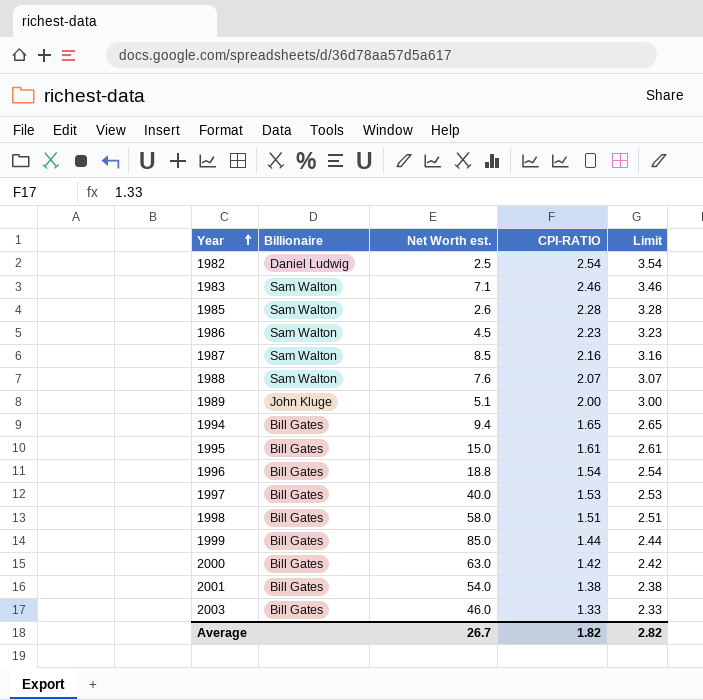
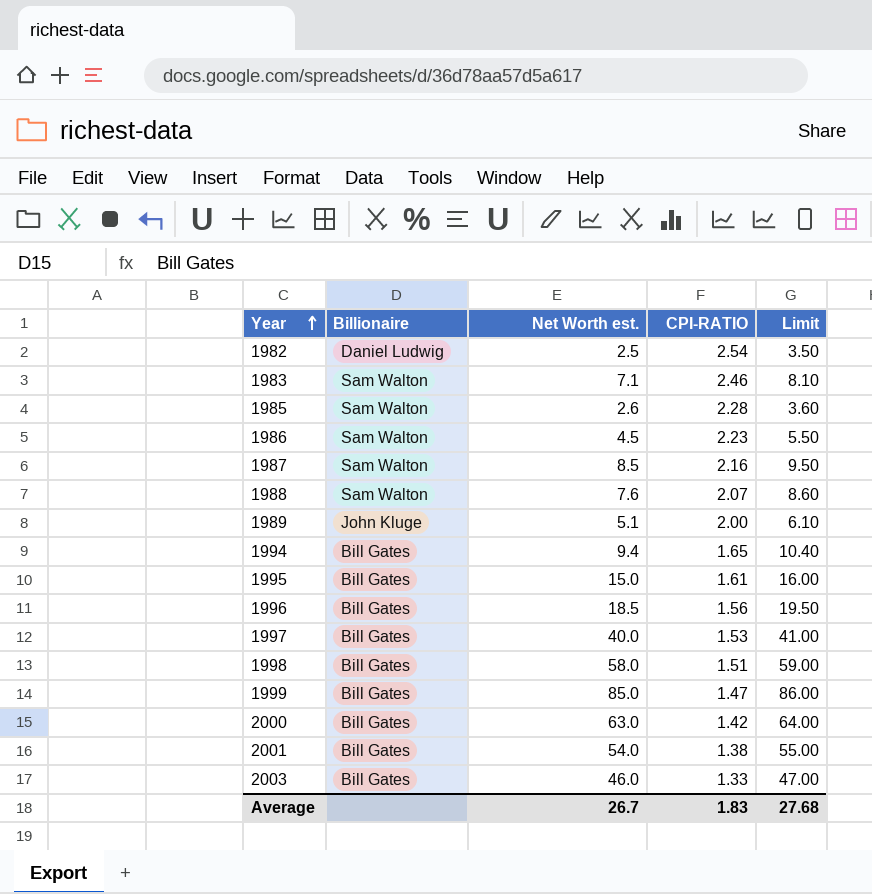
column Limit | formula: [CPI-RATIO] + 1 -> [Net Worth est.] + 1
1996 | Net Worth est.: 18.8 -> 18.5
1996 | CPI-RATIO: 1.54 -> 1.56
1999 | CPI-RATIO: 1.44 -> 1.47
Average | CPI-RATIO: 1.82 -> 1.83
Average | Limit: 2.82 -> 27.68

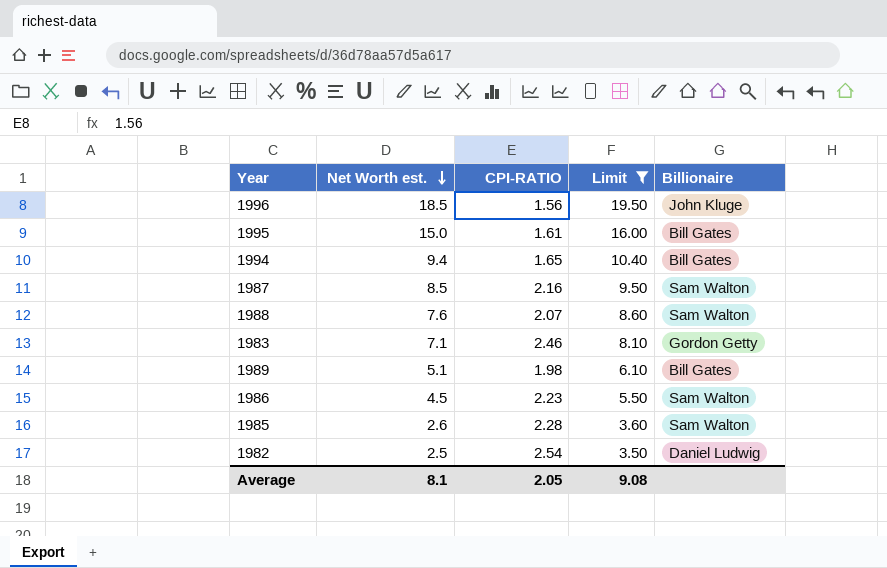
filter: none -> Limit <= 19.50
row order: Year ascending -> Net Worth est. descending
column Billionaire | position: 2 -> 5
1996 | Billionaire: Bill Gates -> John Kluge
1983 | Billionaire: Sam Walton -> Gordon Getty
1989 | CPI-RATIO: 2.00 -> 1.98
1989 | Billionaire: John Kluge -> Bill Gates
Average | Net Worth est.: 26.7 -> 8.1
Average | CPI-RATIO: 1.83 -> 2.05
Average | Limit: 27.68 -> 9.08

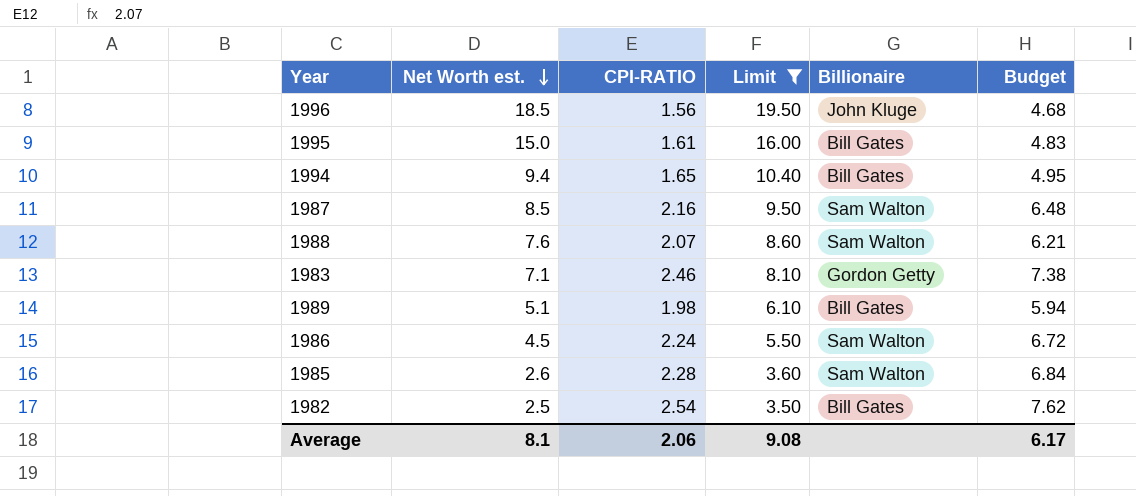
column Budget | formula: none -> [CPI-RATIO] * 3
1986 | CPI-RATIO: 2.23 -> 2.24
1982 | Billionaire: Daniel Ludwig -> Bill Gates
Average | CPI-RATIO: 2.05 -> 2.06

